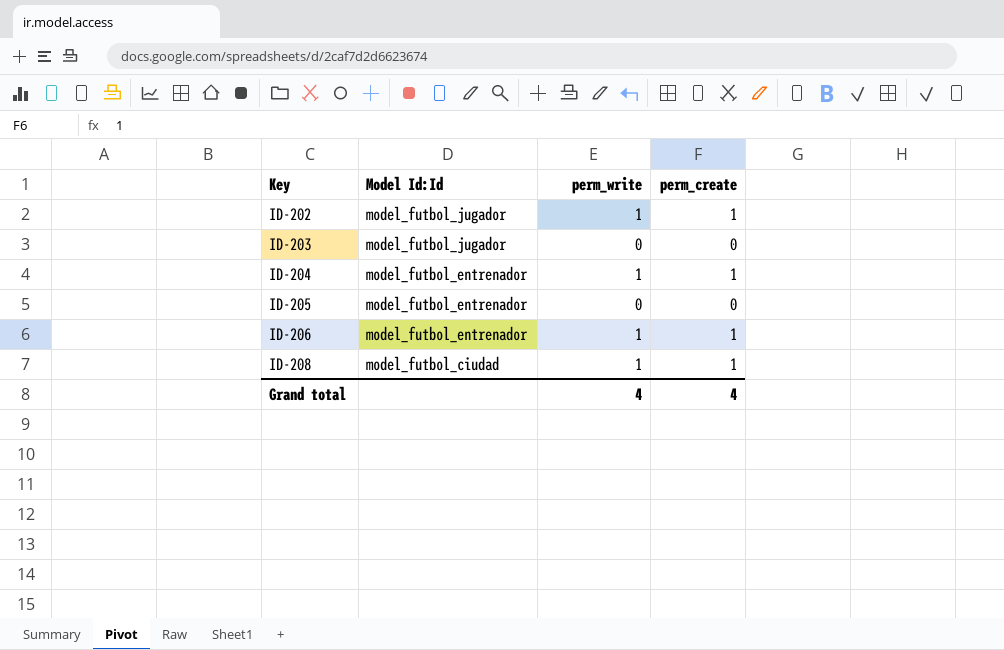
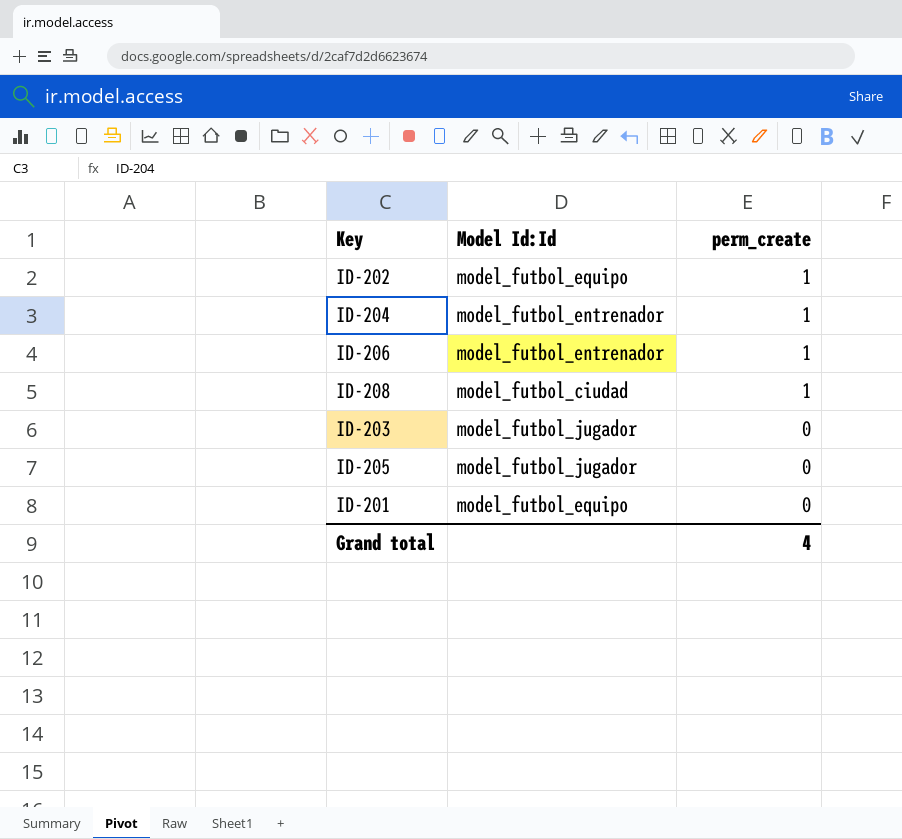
row order: Key ascending -> perm_create descending
column perm_write | position: 3 -> none
ID-202 | Model Id:Id: model_futbol_jugador -> model_futbol_equipo
ID-205 | Model Id:Id: model_futbol_entrenador -> model_futbol_jugador
row ID-201: none -> model_futbol_equipo | 0

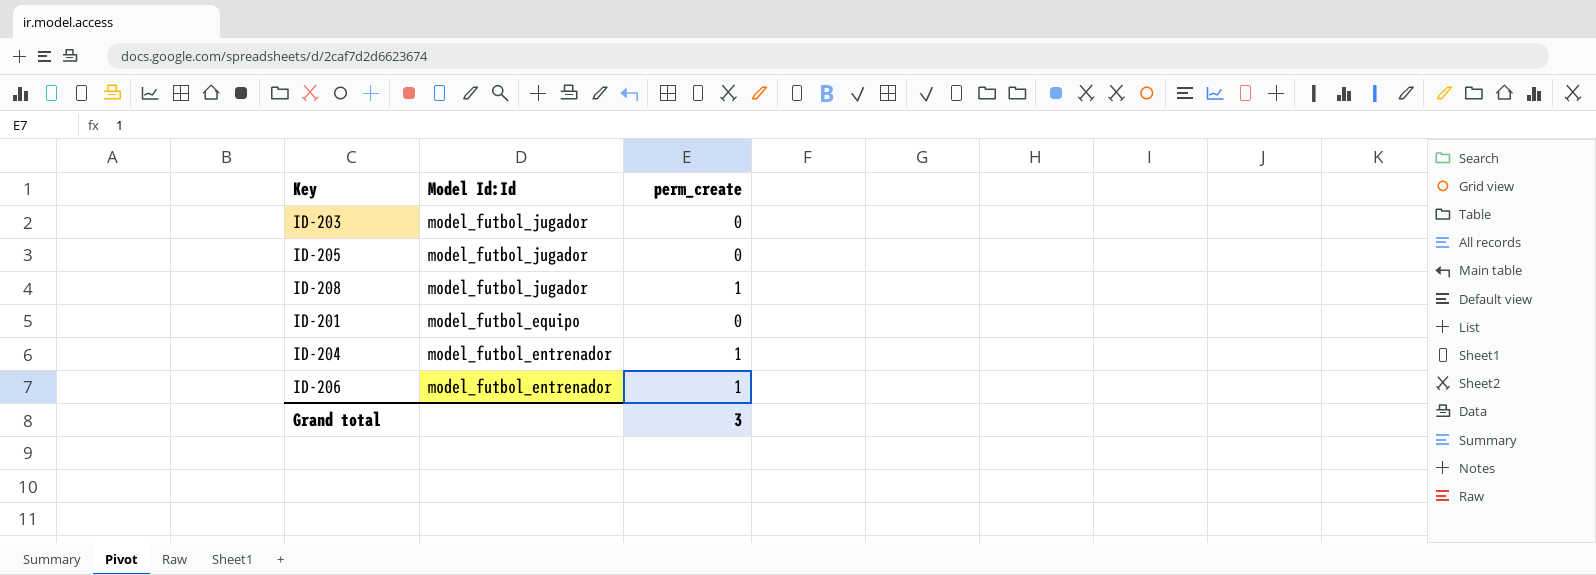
row order: perm_create descending -> Model Id:Id descending
row ID-202: model_futbol_equipo | 1 -> none
ID-208 | Model Id:Id: model_futbol_ciudad -> model_futbol_jugador
Grand total | perm_create: 4 -> 3

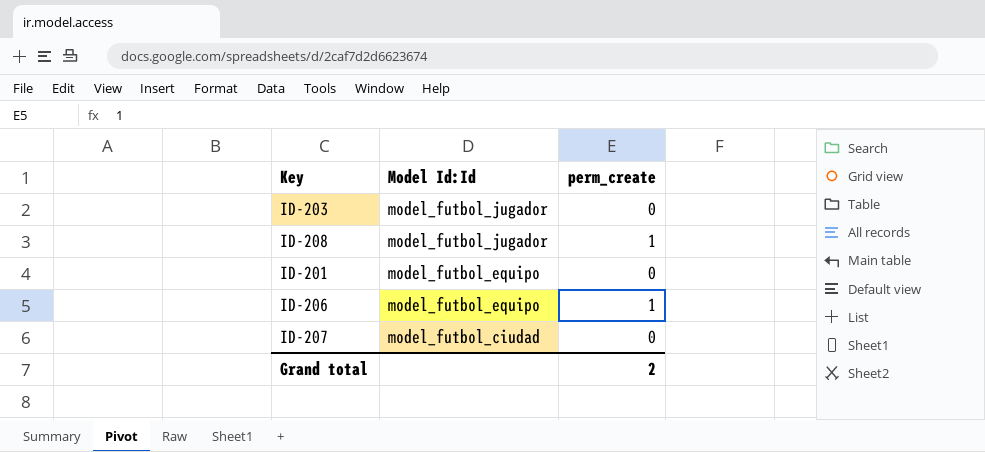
row ID-205: model_futbol_jugador | 0 -> none
row ID-204: model_futbol_entrenador | 1 -> none
ID-206 | Model Id:Id: model_futbol_entrenador -> model_futbol_equipo
row ID-207: none -> model_futbol_ciudad | 0
Grand total | perm_create: 3 -> 2

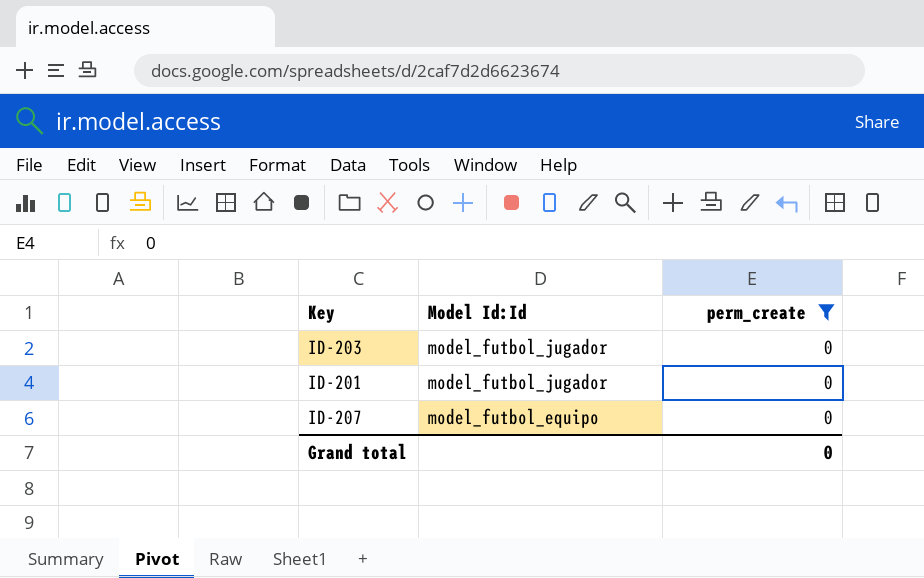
filter: none -> perm_create = 0
ID-201 | Model Id:Id: model_futbol_equipo -> model_futbol_jugador
ID-207 | Model Id:Id: model_futbol_ciudad -> model_futbol_equipo
Grand total | perm_create: 2 -> 0

